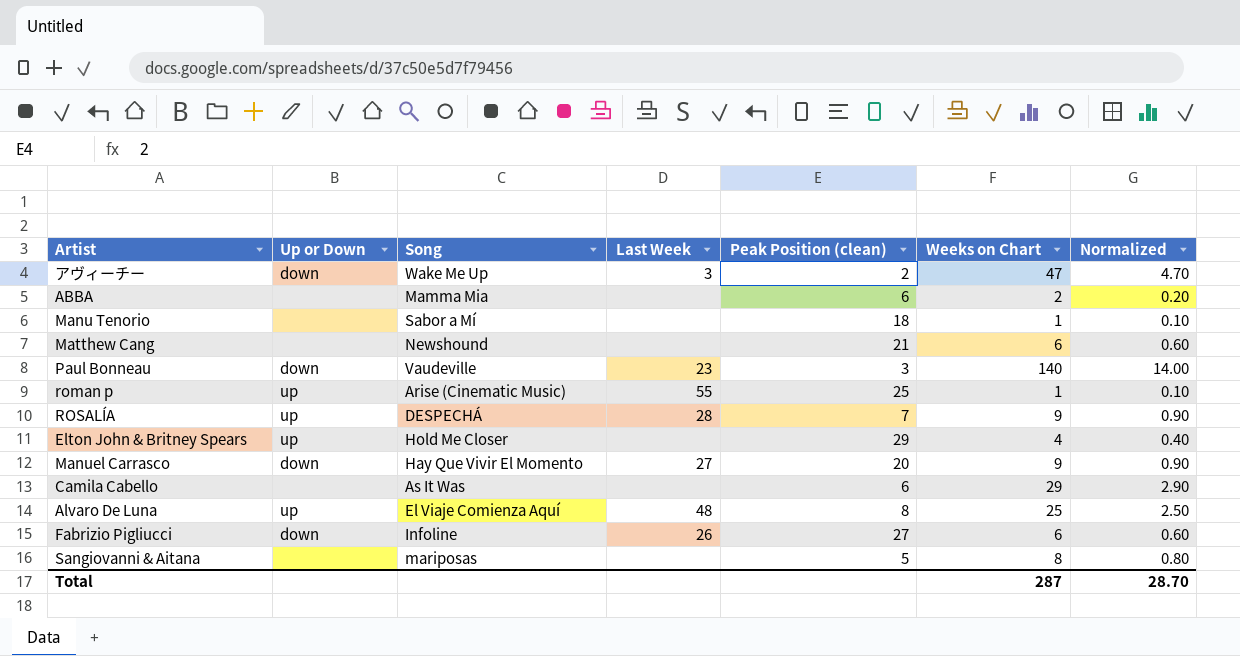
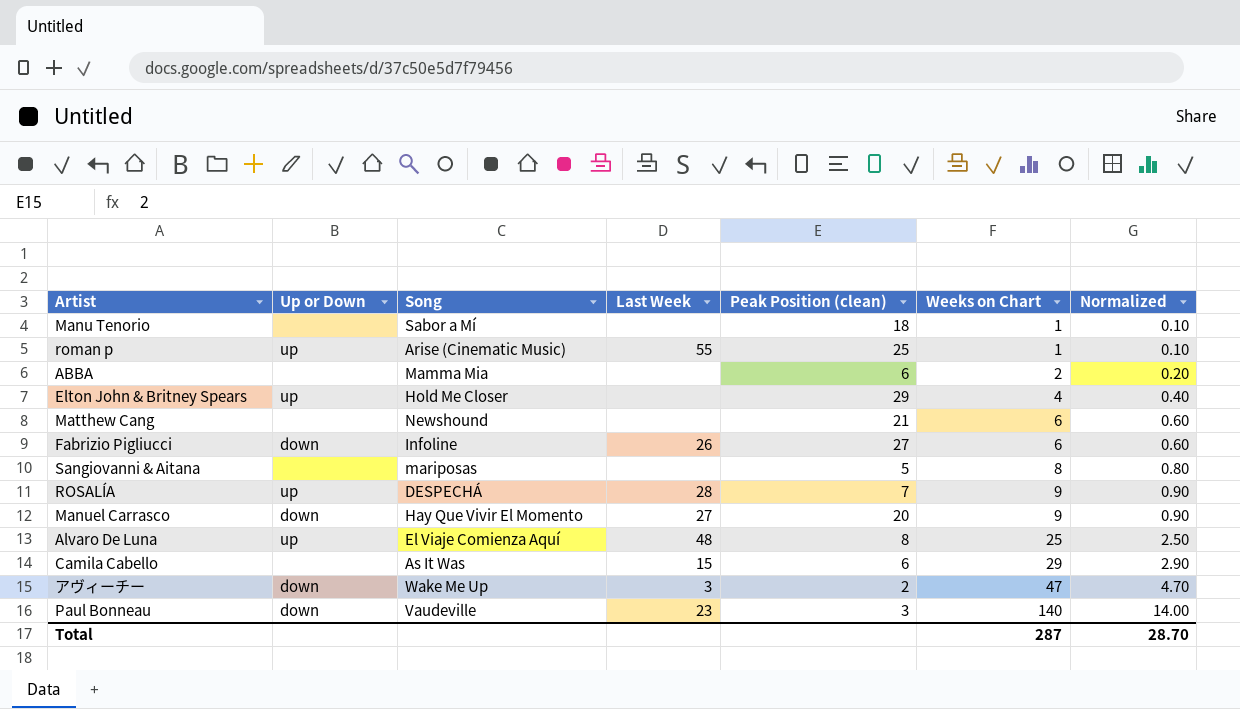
row order: none -> Weeks on Chart ascending
Camila Cabello | Last Week: none -> 15

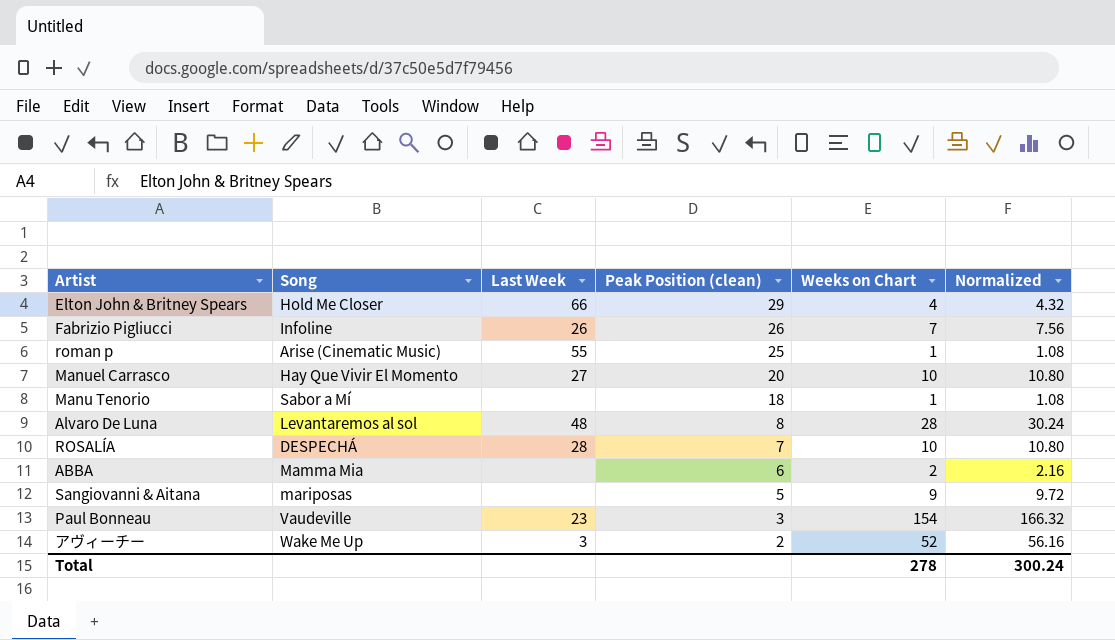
row order: Weeks on Chart ascending -> Peak Position (clean) descending
column Up or Down | position: 2 -> none
column Normalized | formula: [Weeks on Chart] * 0.1 -> [Weeks on Chart] * 1.08
row Matthew Cang: none | Newshound | none | 21 | 6 | 0.60 -> none
row Camila Cabello: none | As It Was | 15 | 6 | 29 | 2.90 -> none
Elton John & Britney Spears | Last Week: none -> 66
Fabrizio Pigliucci | Peak Position (clean): 27 -> 26
Fabrizio Pigliucci | Weeks on Chart: 6 -> 7
Manuel Carrasco | Weeks on Chart: 9 -> 10
Alvaro De Luna | Song: El Viaje Comienza Aquí -> Levantaremos al sol
Alvaro De Luna | Weeks on Chart: 25 -> 28
ROSALÍA | Weeks on Chart: 9 -> 10
Sangiovanni & Aitana | Weeks on Chart: 8 -> 9
Paul Bonneau | Weeks on Chart: 140 -> 154
アヴィーチー | Weeks on Chart: 47 -> 52
Total | Weeks on Chart: 287 -> 278
Total | Normalized: 28.70 -> 300.24

